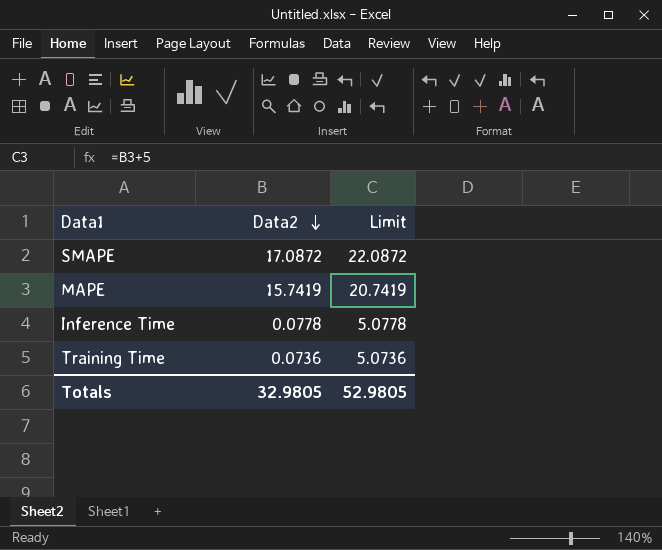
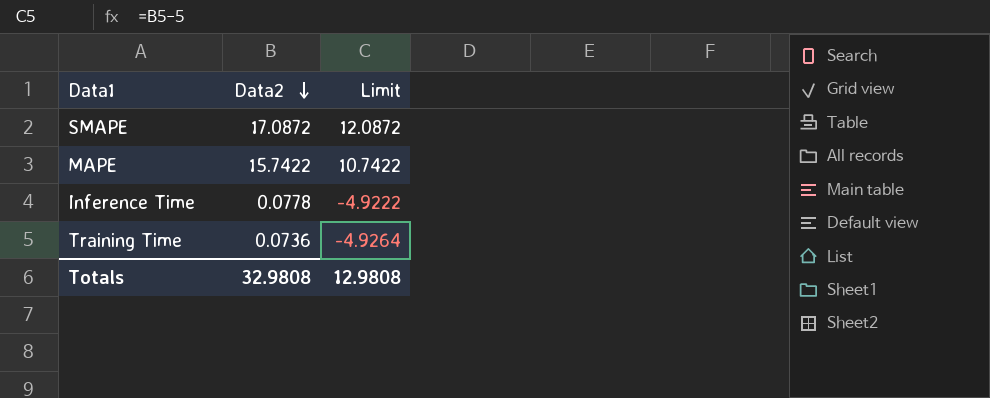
column Limit | formula: [Data2] + 5 -> [Data2] - 5
MAPE | Data2: 15.7419 -> 15.7422
Totals | Data2: 32.9805 -> 32.9808
Totals | Limit: 52.9805 -> 12.9808

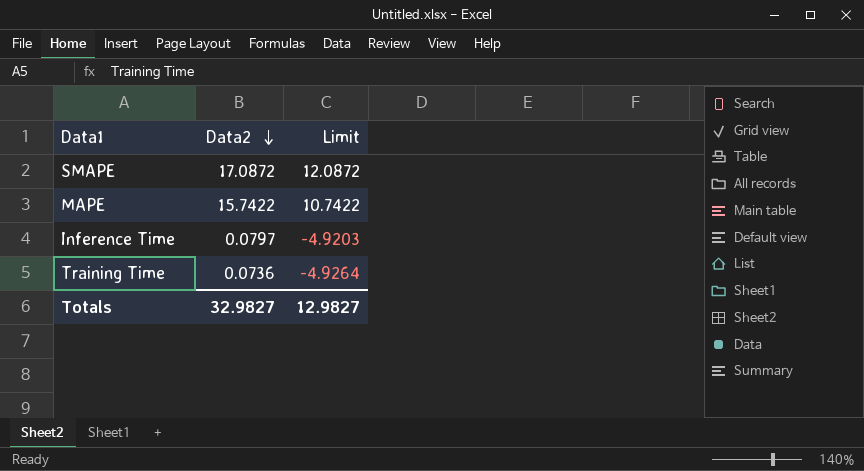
Inference Time | Data2: 0.0778 -> 0.0797
Inference Time | Limit: -4.9222 -> -4.9203
Totals | Data2: 32.9808 -> 32.9827
Totals | Limit: 12.9808 -> 12.9827

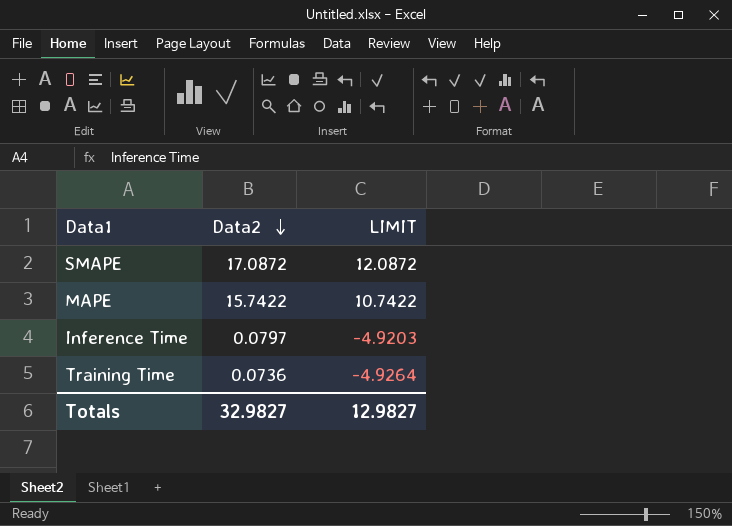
column name: Limit -> LIMIT

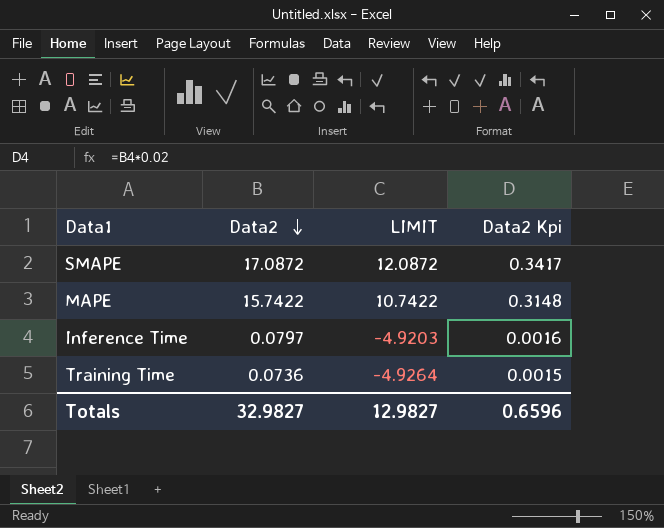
column Data2 Kpi | formula: none -> [Data2] * 0.02

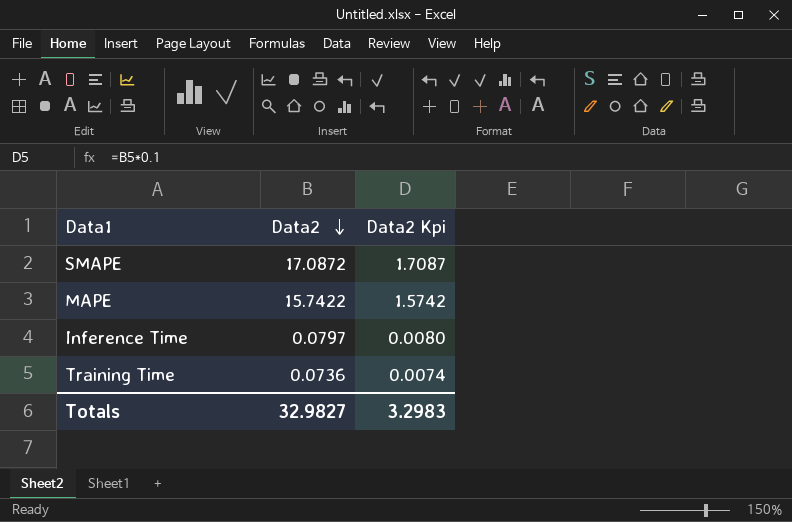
column LIMIT | formula: [Data2] - 5 -> none
column Data2 Kpi | formula: [Data2] * 0.02 -> [Data2] * 0.1
Totals | Data2 Kpi: 0.6596 -> 3.2983

